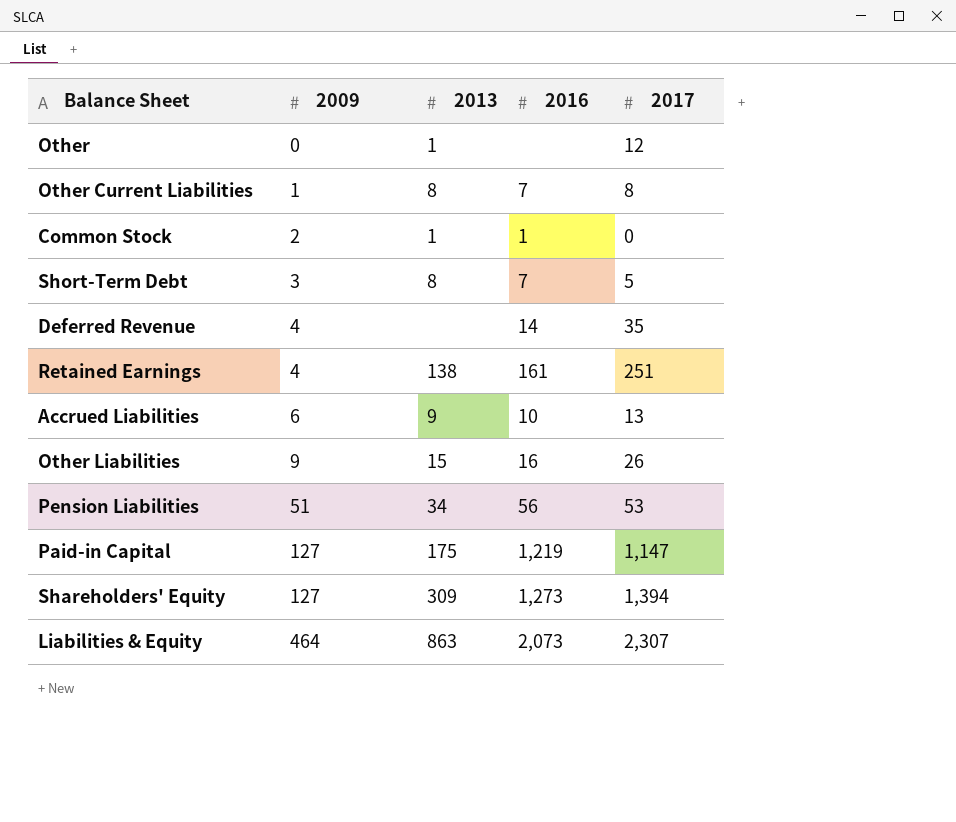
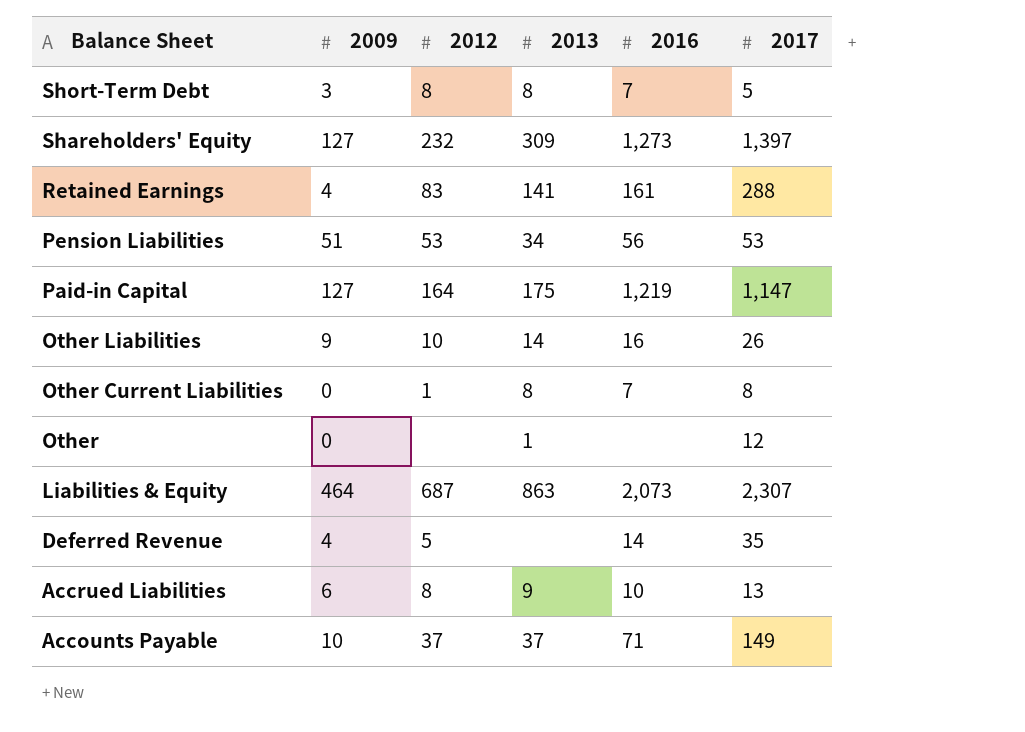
row order: 2009 ascending -> Balance Sheet descending
column 2012 | position: none -> 3
row Common Stock: 2 | 1 | 1 | 0 -> none
Shareholders' Equity | 2017: 1,394 -> 1,397
Retained Earnings | 2013: 138 -> 141
Retained Earnings | 2017: 251 -> 288
Other Liabilities | 2013: 15 -> 14
Other Current Liabilities | 2009: 1 -> 0
row Accounts Payable: none -> 10 | 37 | 37 | 71 | 149

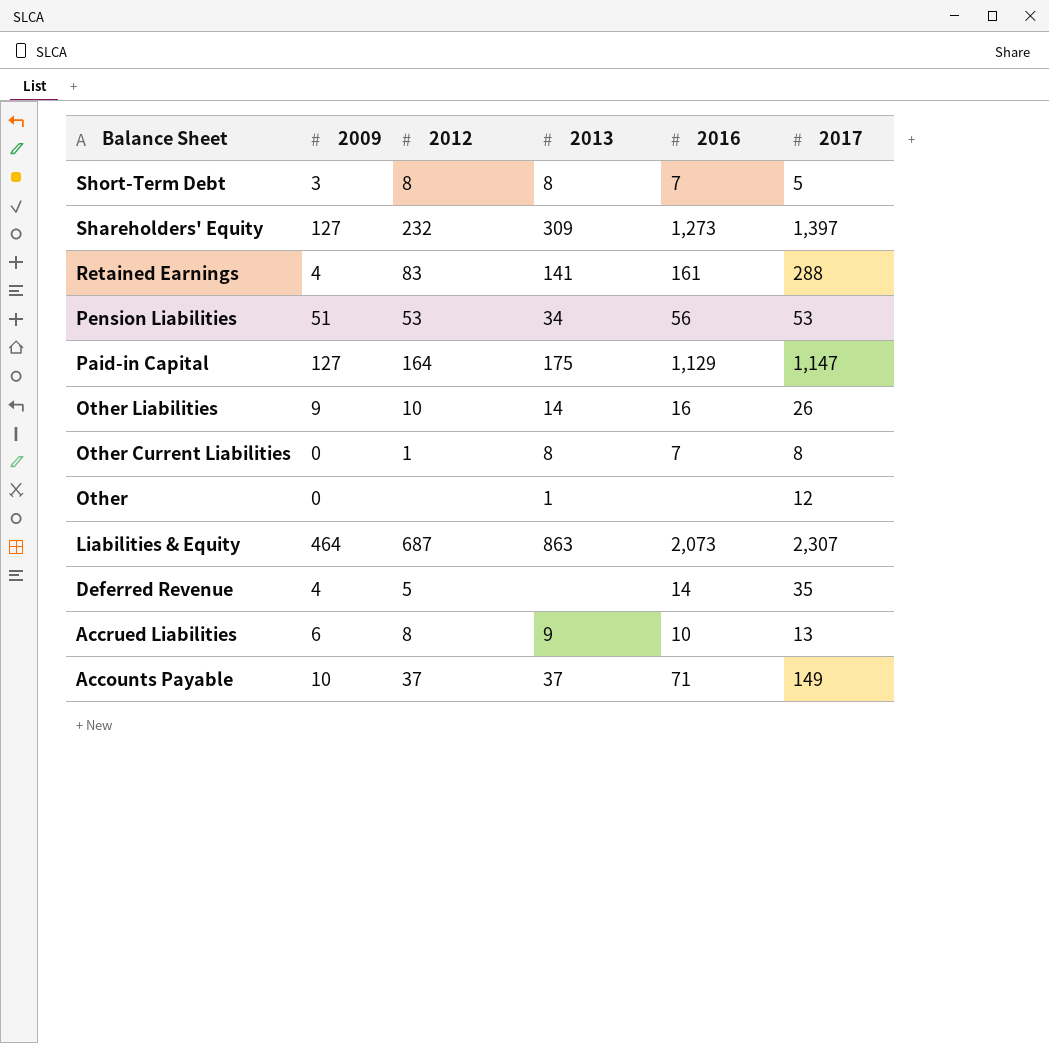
Paid-in Capital | 2016: 1,219 -> 1,129

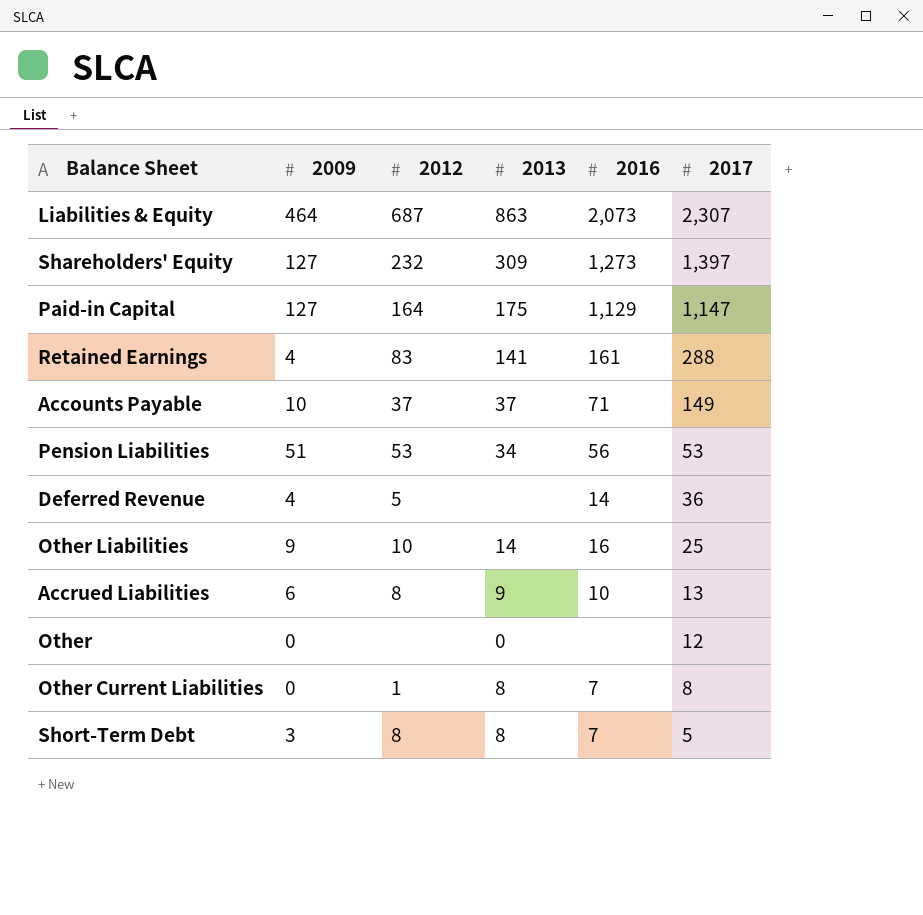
row order: Balance Sheet descending -> 2017 descending
Deferred Revenue | 2017: 35 -> 36
Other Liabilities | 2017: 26 -> 25
Other | 2013: 1 -> 0

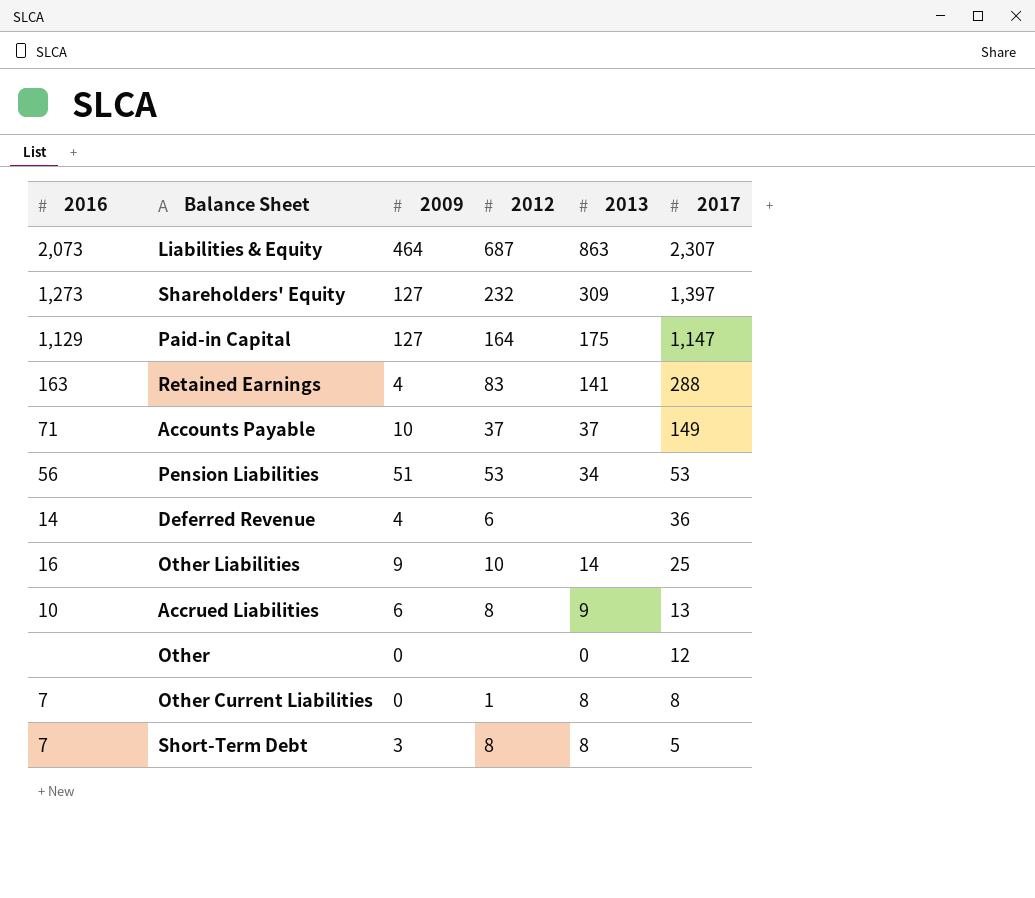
column 2016 | position: 5 -> 1
Retained Earnings | 2016: 161 -> 163
Deferred Revenue | 2012: 5 -> 6

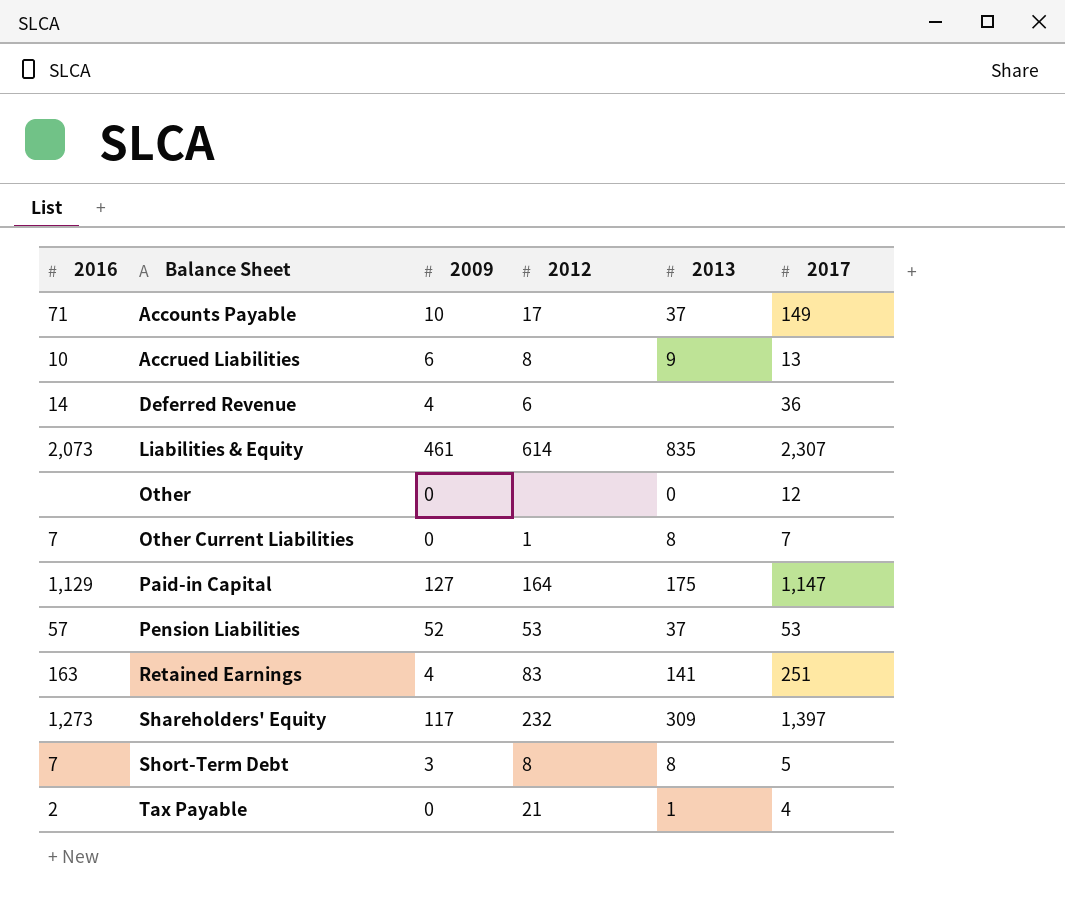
row order: 2017 descending -> Balance Sheet ascending
row Other Liabilities: 16 | 9 | 10 | 14 | 25 -> none
Accounts Payable | 2012: 37 -> 17
Liabilities & Equity | 2009: 464 -> 461
Liabilities & Equity | 2012: 687 -> 614
Liabilities & Equity | 2013: 863 -> 835
Other Current Liabilities | 2017: 8 -> 7
Pension Liabilities | 2016: 56 -> 57
Pension Liabilities | 2009: 51 -> 52
Pension Liabilities | 2013: 34 -> 37
Retained Earnings | 2017: 288 -> 251
Shareholders' Equity | 2009: 127 -> 117
row Tax Payable: none -> 2 | 0 | 21 | 1 | 4

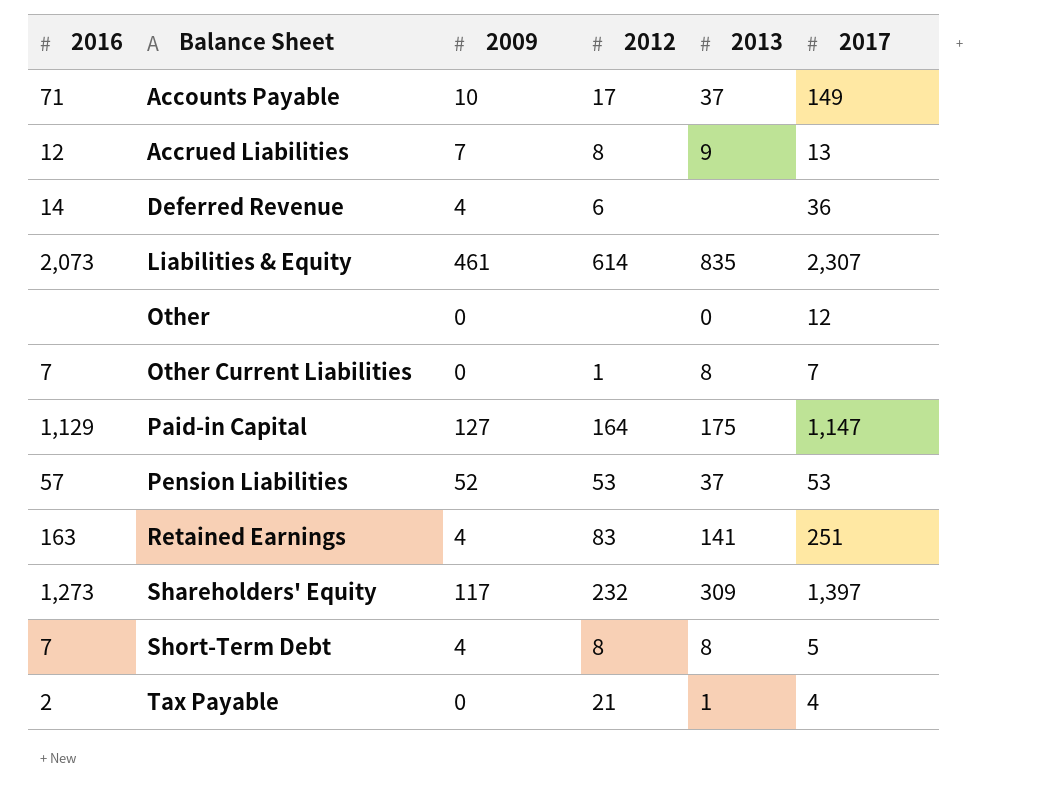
Accrued Liabilities | 2016: 10 -> 12
Accrued Liabilities | 2009: 6 -> 7
Short-Term Debt | 2009: 3 -> 4

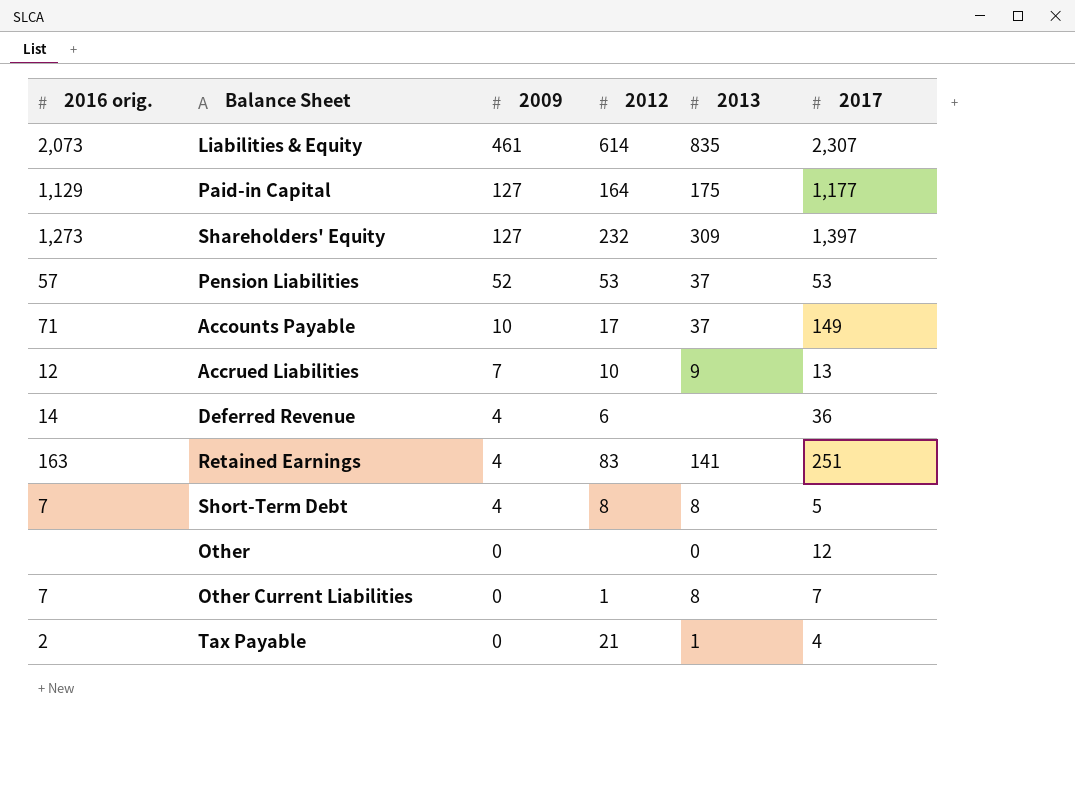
row order: Balance Sheet ascending -> 2009 descending
column name: 2016 -> 2016 orig.
Paid-in Capital | 2017: 1,147 -> 1,177
Shareholders' Equity | 2009: 117 -> 127
Accrued Liabilities | 2012: 8 -> 10

